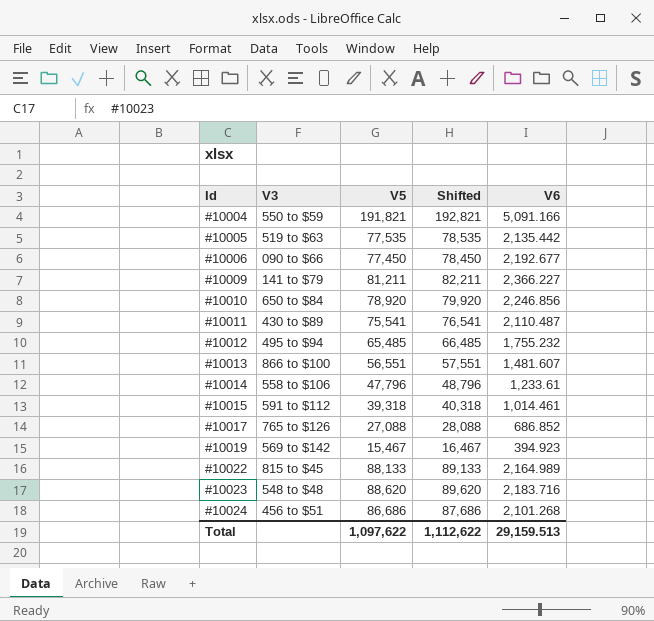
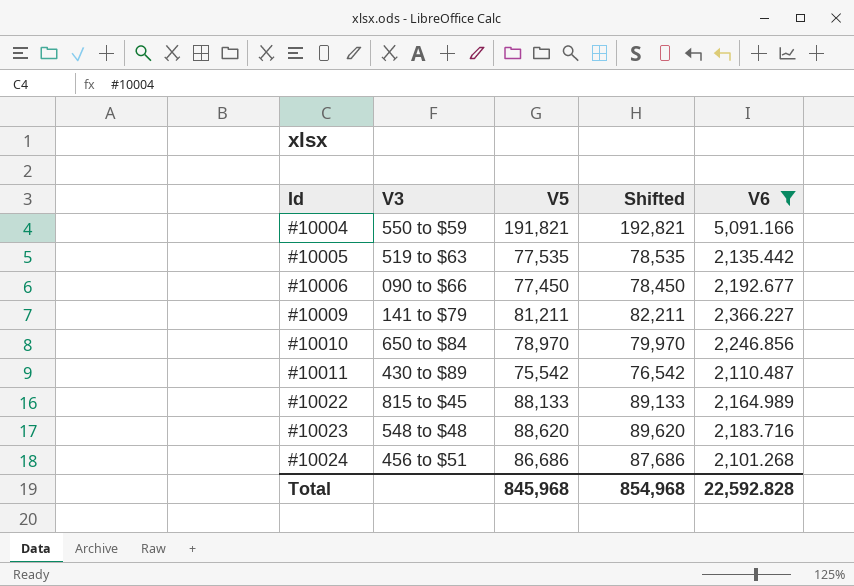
filter: none -> V6 >= 2,101.268
#10010 | V5: 78,920 -> 78,970
#10010 | Shifted: 79,920 -> 79,970
#10011 | V5: 75,541 -> 75,542
#10011 | Shifted: 76,541 -> 76,542
Total | V5: 1,097,622 -> 845,968
Total | Shifted: 1,112,622 -> 854,968
Total | V6: 29,159.513 -> 22,592.828

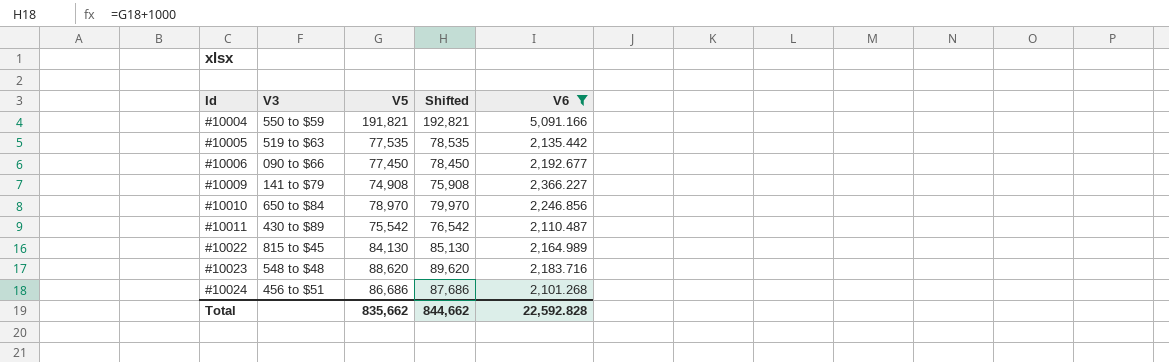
#10009 | V5: 81,211 -> 74,908
#10009 | Shifted: 82,211 -> 75,908
#10022 | V5: 88,133 -> 84,130
#10022 | Shifted: 89,133 -> 85,130
Total | V5: 845,968 -> 835,662
Total | Shifted: 854,968 -> 844,662

